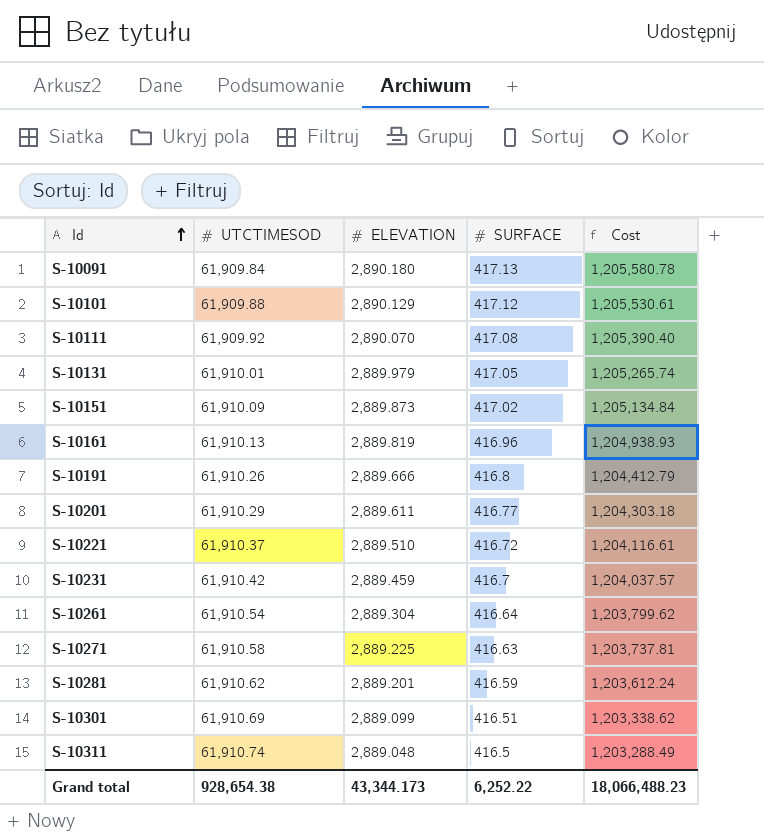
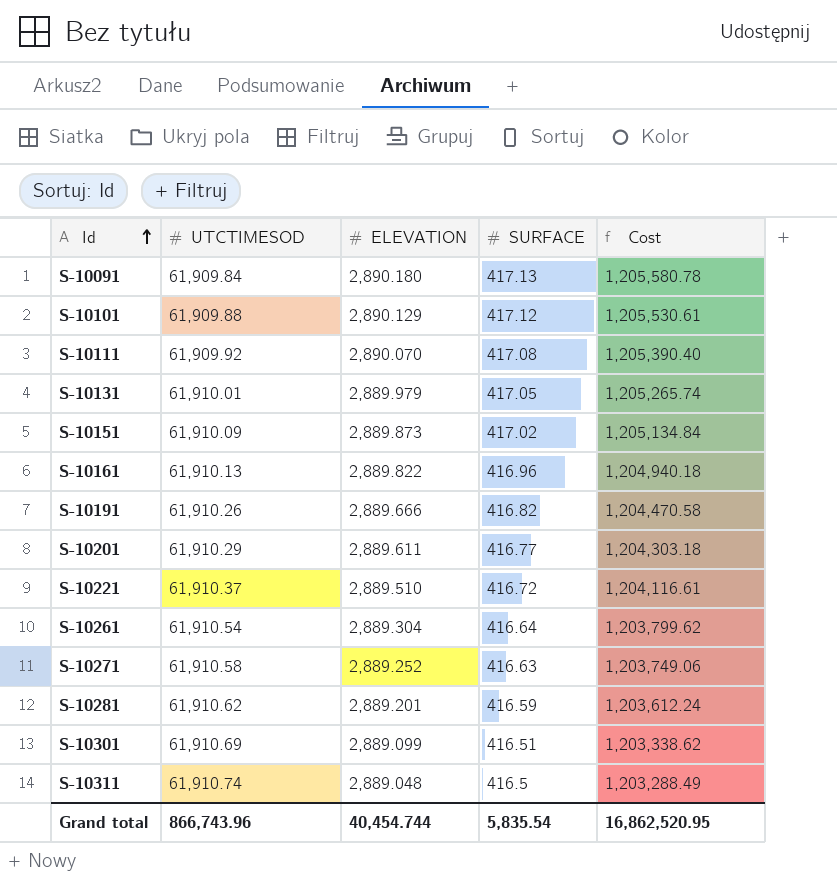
row S-10231: 61,910.42 | 2,889.459 | 416.7 | 1,204,037.57 -> none
S-10161 | ELEVATION: 2,889.819 -> 2,889.822
S-10161 | Cost: 1,204,938.93 -> 1,204,940.18
S-10191 | SURFACE: 416.8 -> 416.82
S-10191 | Cost: 1,204,412.79 -> 1,204,470.58
S-10271 | ELEVATION: 2,889.225 -> 2,889.252
S-10271 | Cost: 1,203,737.81 -> 1,203,749.06
Grand total | UTCTIMESOD: 928,654.38 -> 866,743.96
Grand total | ELEVATION: 43,344.173 -> 40,454.744
Grand total | SURFACE: 6,252.22 -> 5,835.54
Grand total | Cost: 18,066,488.23 -> 16,862,520.95

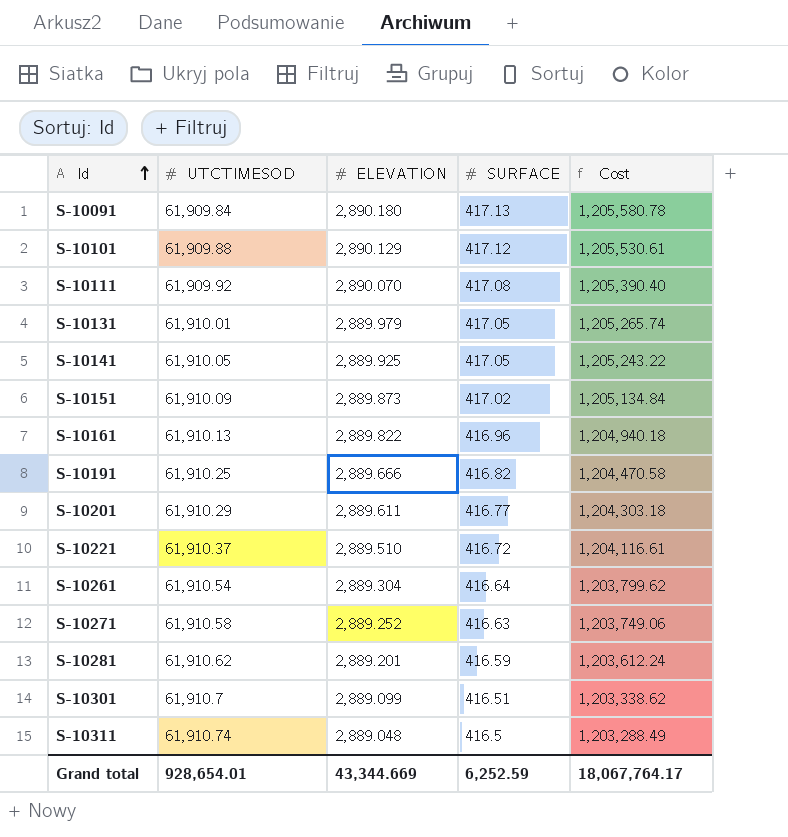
row S-10141: none -> 61,910.05 | 2,889.925 | 417.05 | 1,205,243.22
S-10191 | UTCTIMESOD: 61,910.26 -> 61,910.25
S-10301 | UTCTIMESOD: 61,910.69 -> 61,910.7
Grand total | UTCTIMESOD: 866,743.96 -> 928,654.01
Grand total | ELEVATION: 40,454.744 -> 43,344.669
Grand total | SURFACE: 5,835.54 -> 6,252.59
Grand total | Cost: 16,862,520.95 -> 18,067,764.17

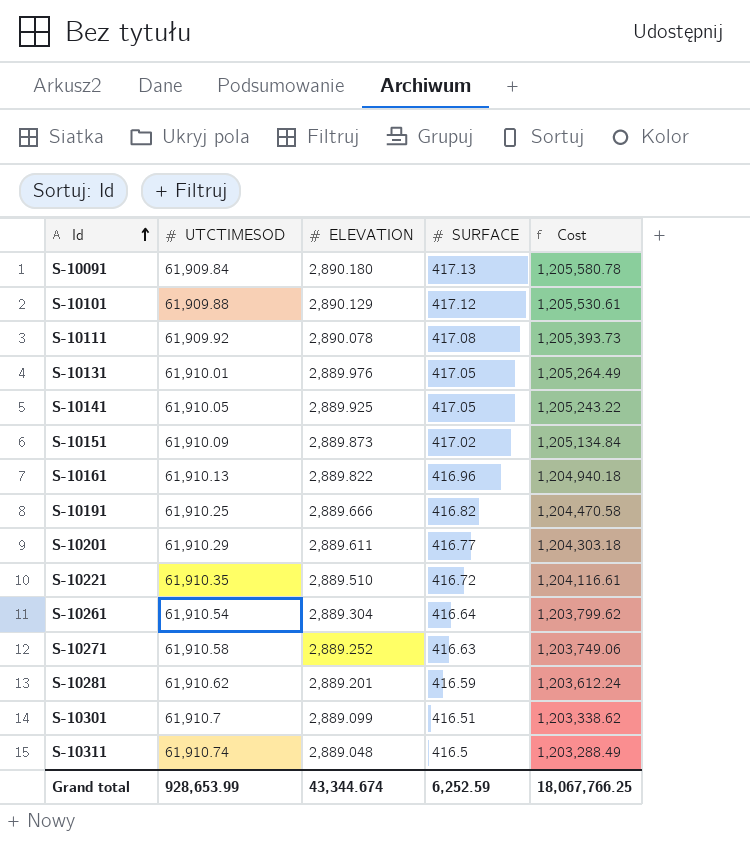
S-10111 | ELEVATION: 2,890.070 -> 2,890.078
S-10111 | Cost: 1,205,390.40 -> 1,205,393.73
S-10131 | ELEVATION: 2,889.979 -> 2,889.976
S-10131 | Cost: 1,205,265.74 -> 1,205,264.49
S-10221 | UTCTIMESOD: 61,910.37 -> 61,910.35
Grand total | UTCTIMESOD: 928,654.01 -> 928,653.99
Grand total | ELEVATION: 43,344.669 -> 43,344.674
Grand total | Cost: 18,067,764.17 -> 18,067,766.25

